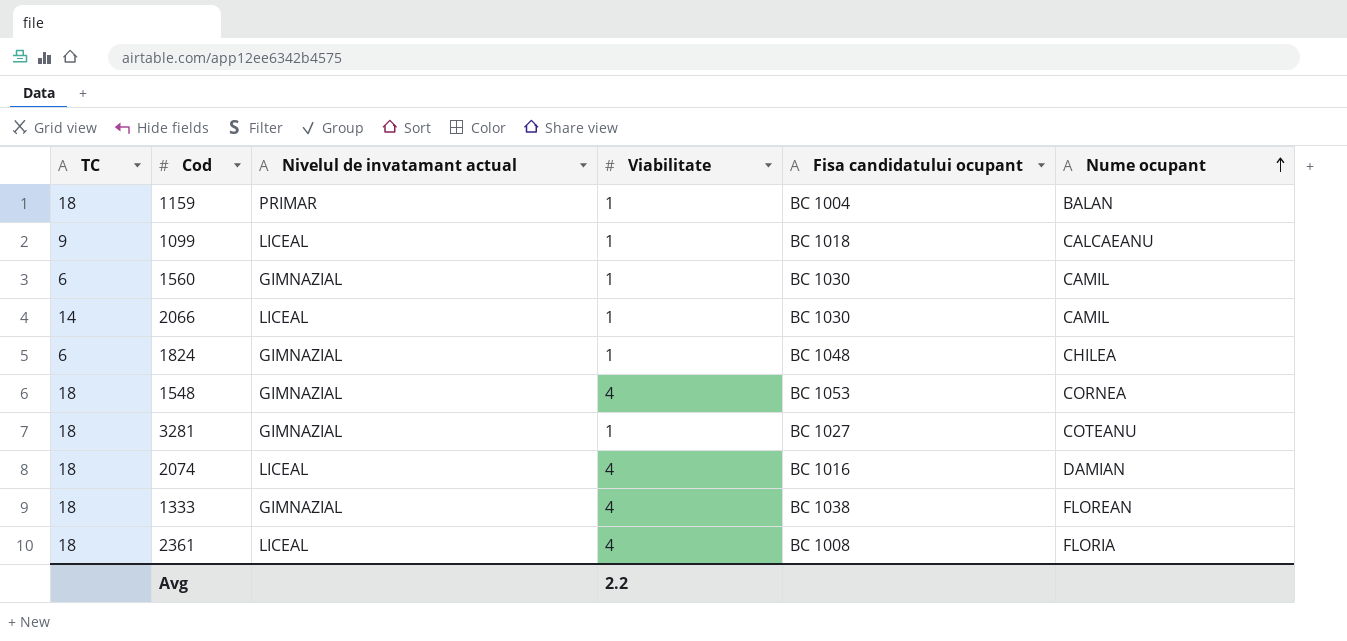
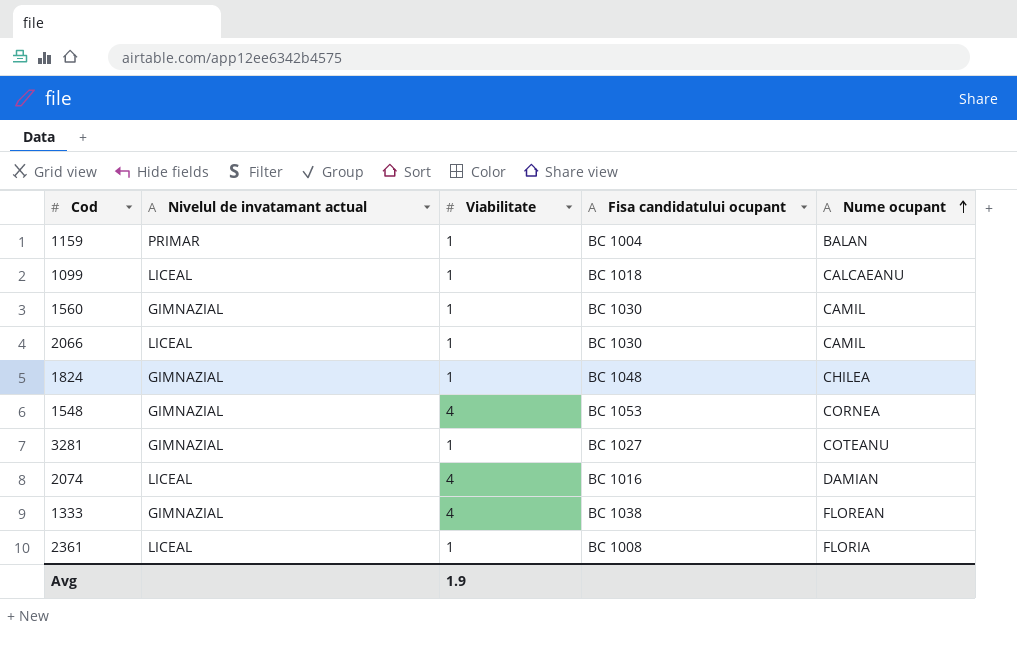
column TC | position: 1 -> none
2361 | Viabilitate: 4 -> 1
Avg | Viabilitate: 2.2 -> 1.9

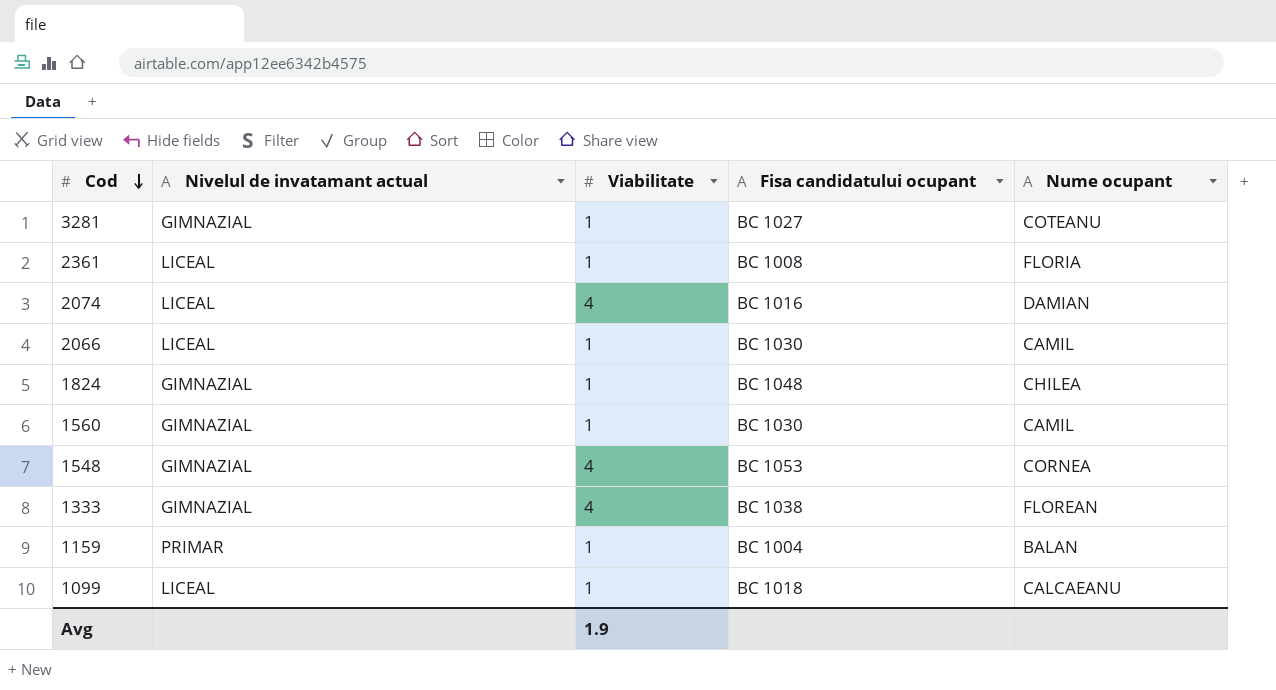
row order: Nume ocupant ascending -> Cod descending

